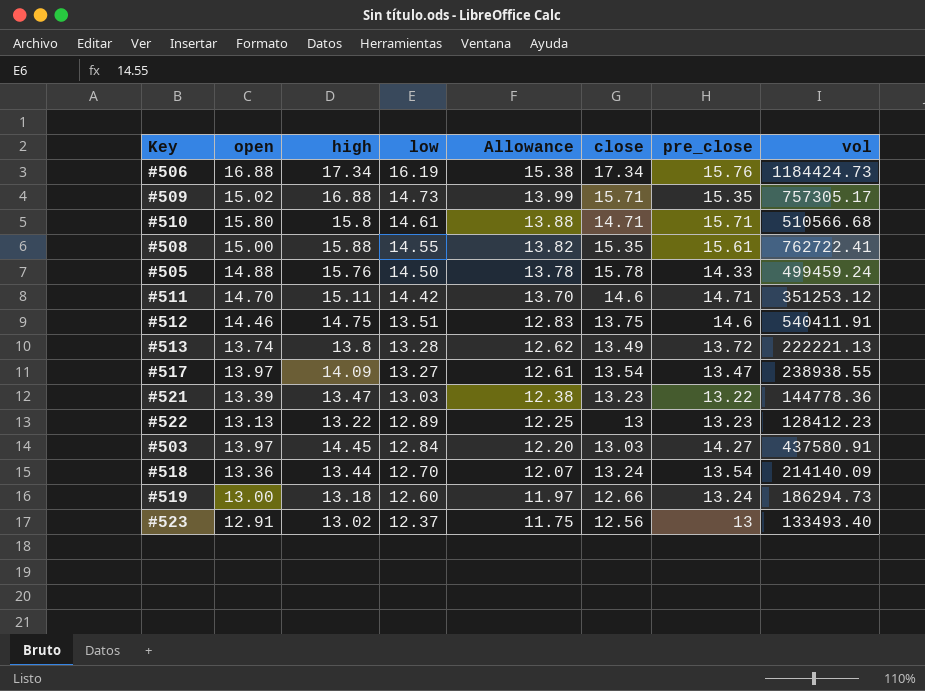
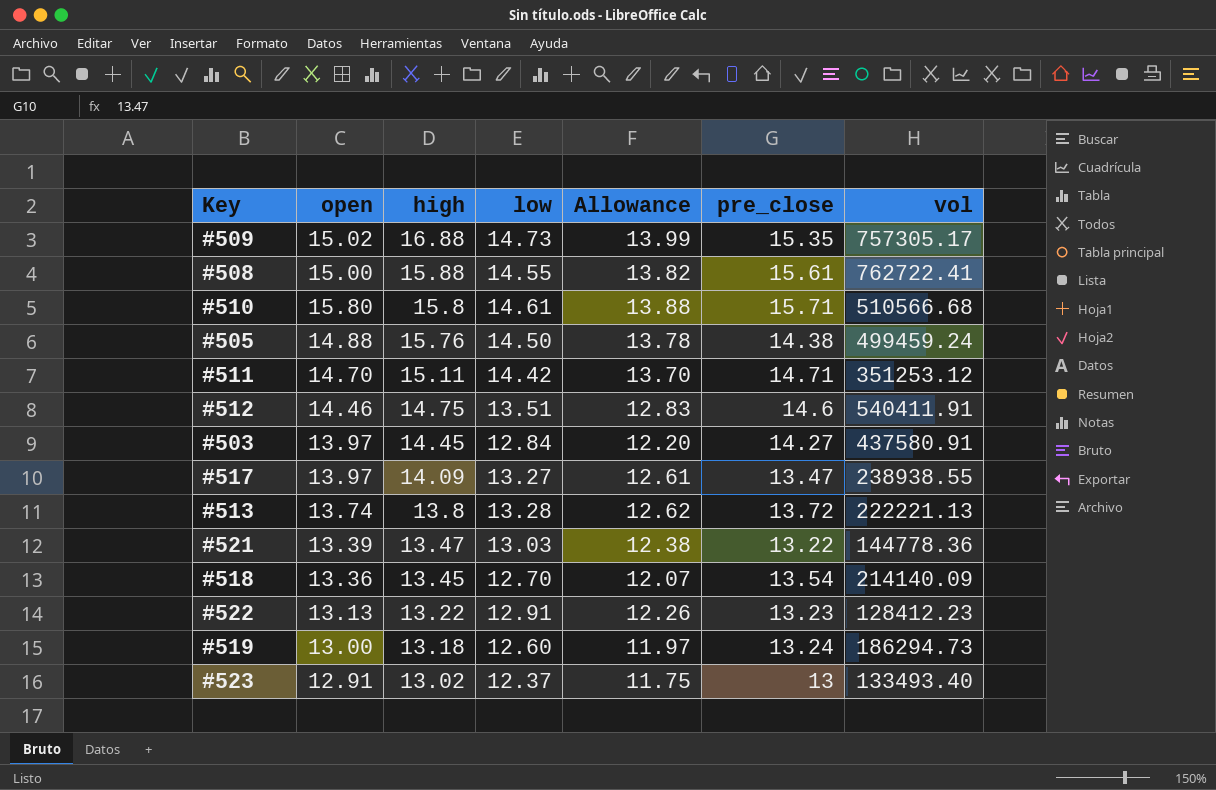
row order: low descending -> high descending
column close | position: 6 -> none
row #506: 16.88 | 17.34 | 16.19 | 15.38 | 17.34 | 15.76 | 1184424.73 -> none
#505 | pre_close: 14.33 -> 14.38
#518 | high: 13.44 -> 13.45
#522 | low: 12.89 -> 12.91
#522 | Allowance: 12.25 -> 12.26

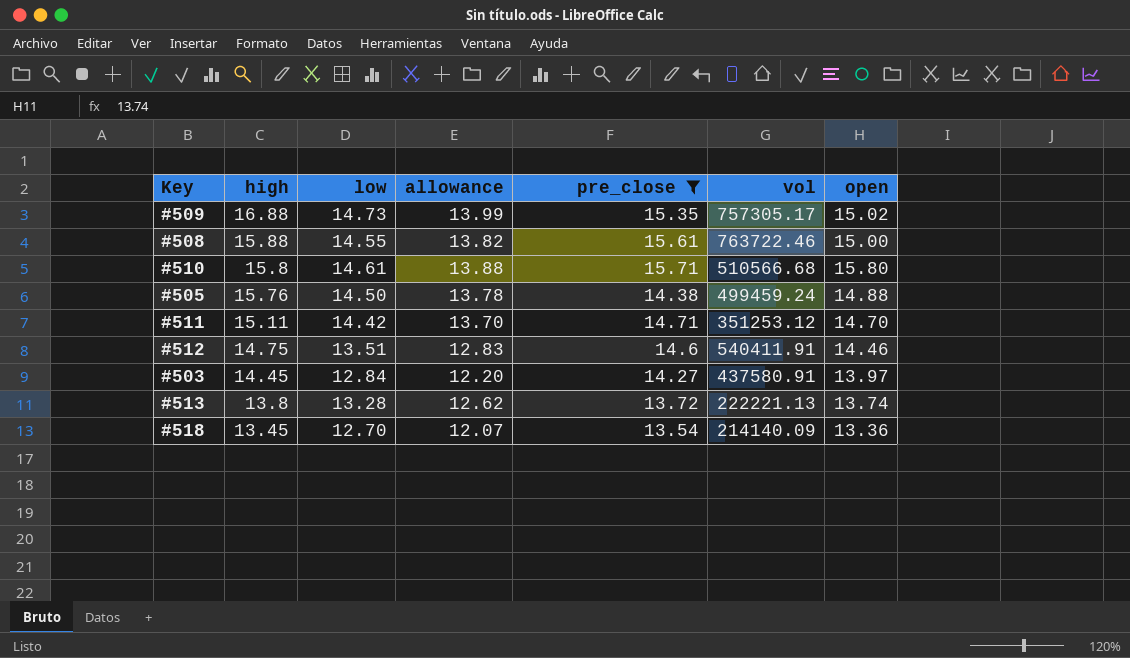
filter: none -> pre_close >= 13.54
column name: Allowance -> allowance
column open | position: 2 -> 7
#508 | vol: 762722.41 -> 763722.46

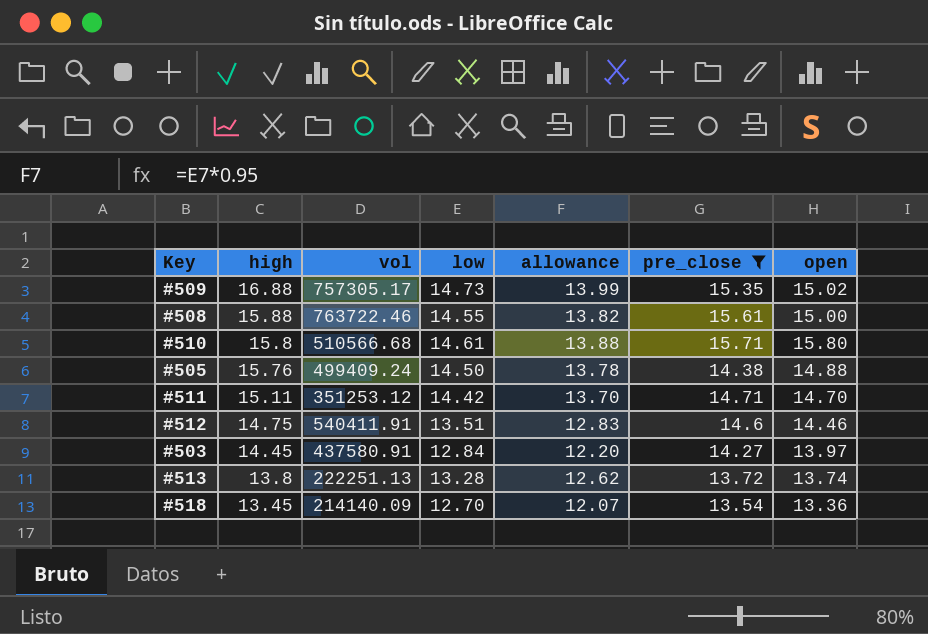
column vol | position: 6 -> 3
#505 | vol: 499459.24 -> 499409.24
#513 | vol: 222221.13 -> 222251.13

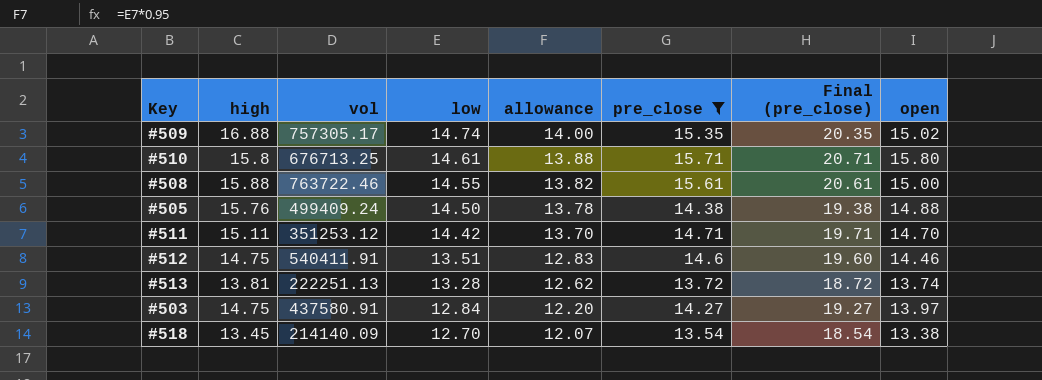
row order: high descending -> low descending
column Final (pre_close) | formula: none -> [pre_close] + 5
#509 | low: 14.73 -> 14.74
#509 | allowance: 13.99 -> 14.00
#510 | vol: 510566.68 -> 676713.25
#513 | high: 13.8 -> 13.81
#503 | high: 14.45 -> 14.75
#518 | open: 13.36 -> 13.38

